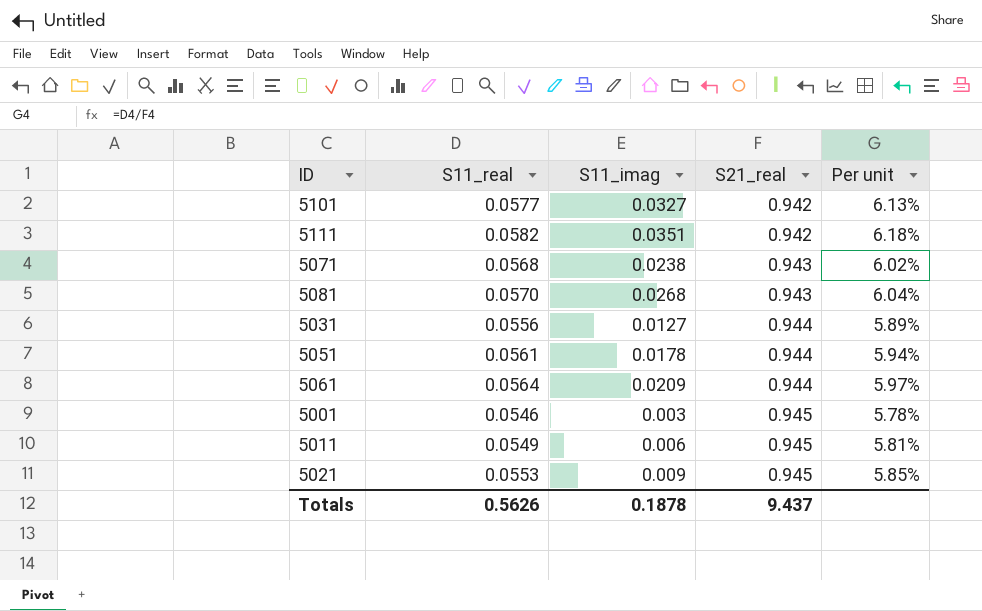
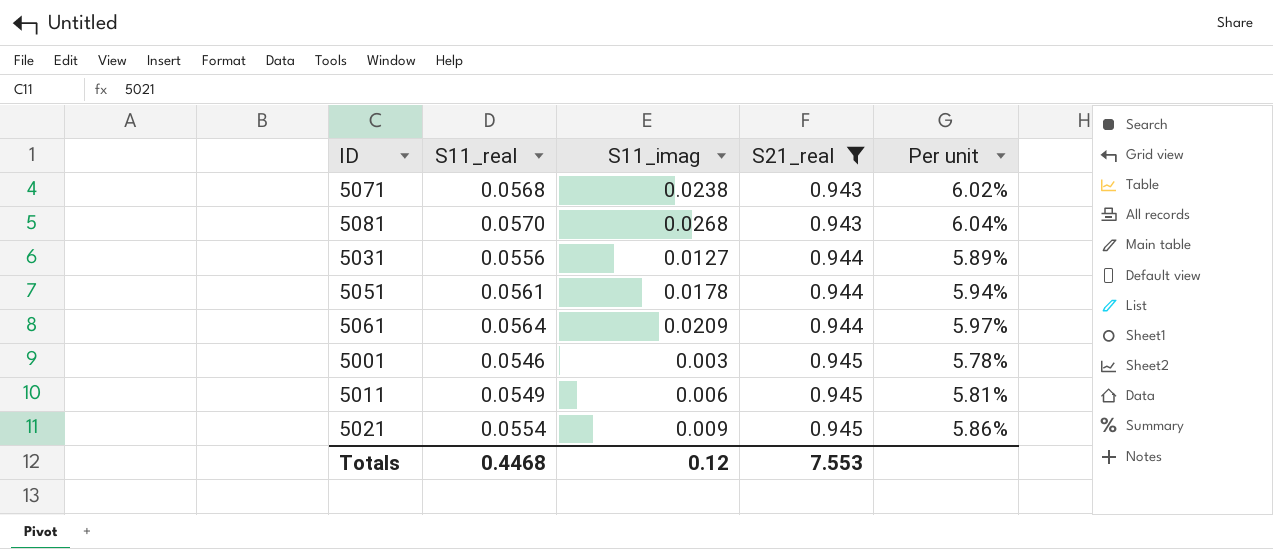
filter: none -> S21_real != 0.942
5021 | S11_real: 0.0553 -> 0.0554
5021 | Per unit: 5.85% -> 5.86%
Totals | S11_real: 0.5626 -> 0.4468
Totals | S11_imag: 0.1878 -> 0.12
Totals | S21_real: 9.437 -> 7.553

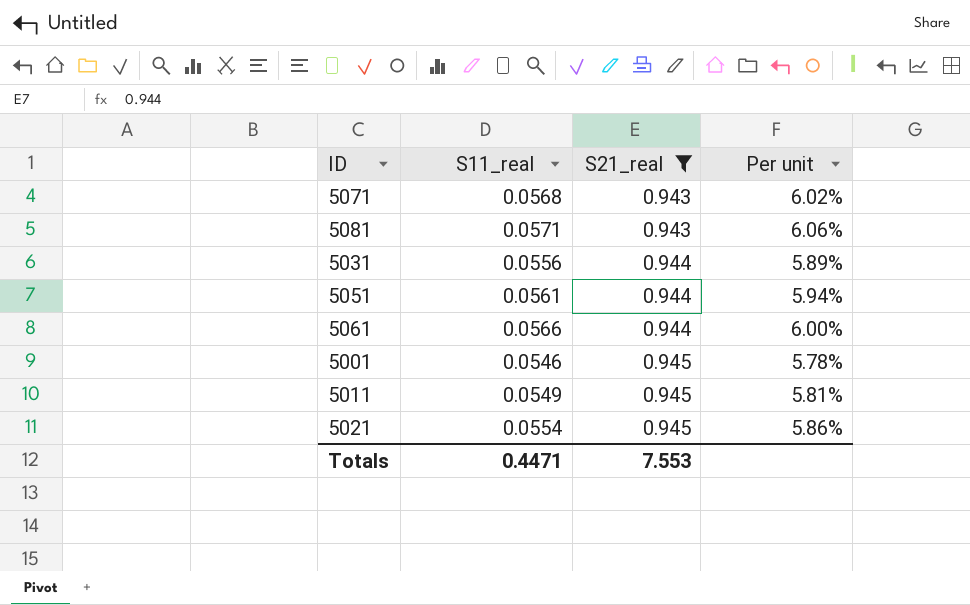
column S11_imag | position: 3 -> none
5081 | S11_real: 0.0570 -> 0.0571
5081 | Per unit: 6.04% -> 6.06%
5061 | S11_real: 0.0564 -> 0.0566
5061 | Per unit: 5.97% -> 6.00%
Totals | S11_real: 0.4468 -> 0.4471

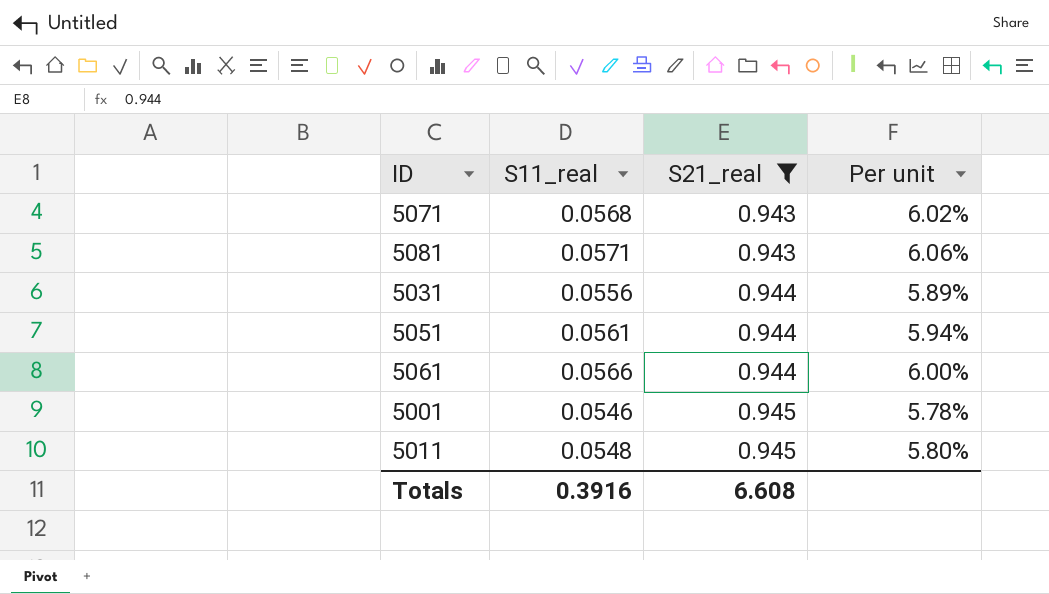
row 5021: 0.0554 | 0.945 | 5.86% -> none
5011 | S11_real: 0.0549 -> 0.0548
5011 | Per unit: 5.81% -> 5.80%
Totals | S11_real: 0.4471 -> 0.3916
Totals | S21_real: 7.553 -> 6.608

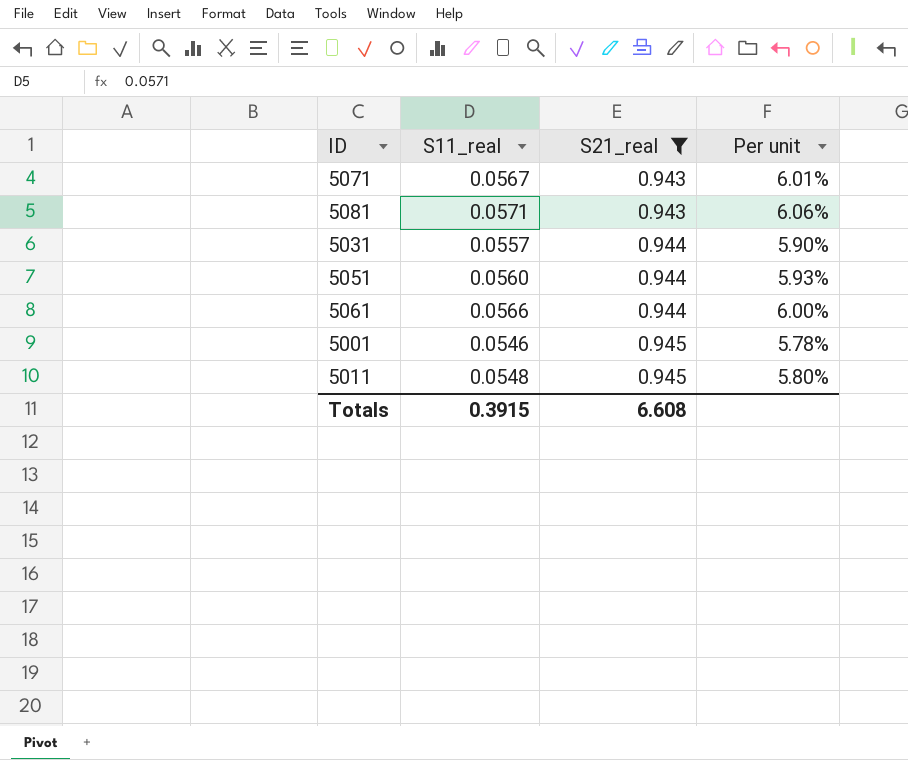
5071 | S11_real: 0.0568 -> 0.0567
5071 | Per unit: 6.02% -> 6.01%
5031 | S11_real: 0.0556 -> 0.0557
5031 | Per unit: 5.89% -> 5.90%
5051 | S11_real: 0.0561 -> 0.0560
5051 | Per unit: 5.94% -> 5.93%
Totals | S11_real: 0.3916 -> 0.3915

